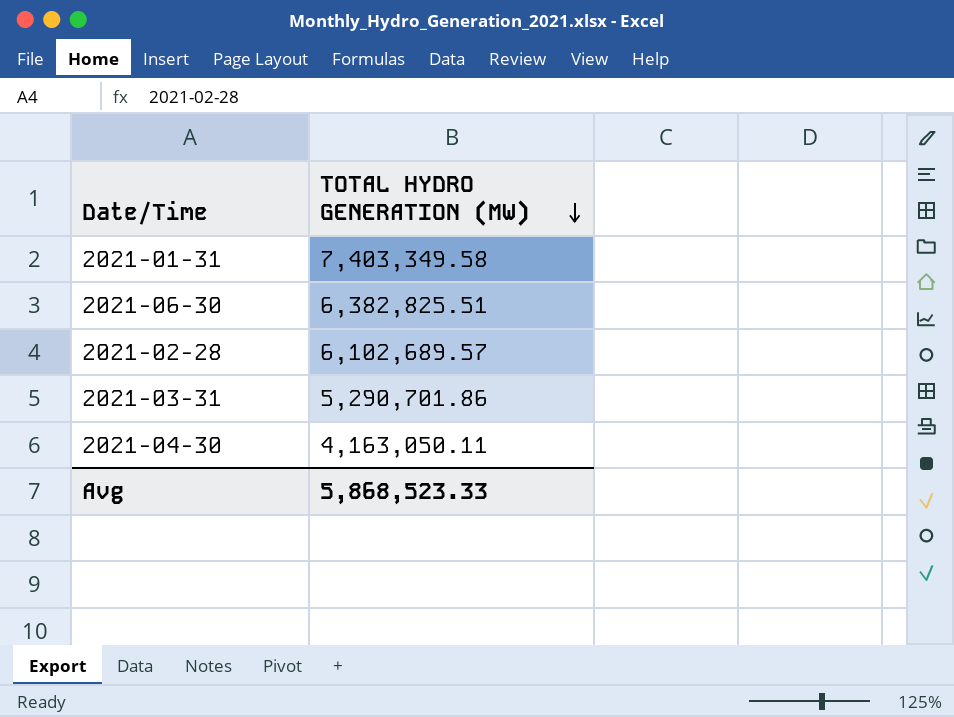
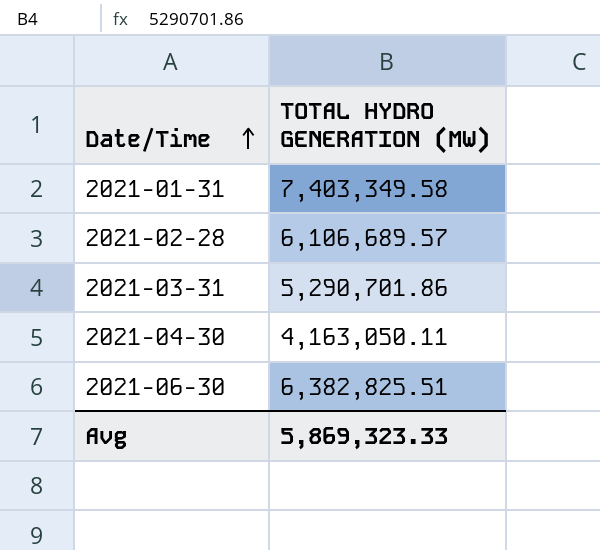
row order: TOTAL HYDRO GENERATION (MW) descending -> Date/Time ascending
2021-02-28 | TOTAL HYDRO GENERATION (MW): 6,102,689.57 -> 6,106,689.57
Avg | TOTAL HYDRO GENERATION (MW): 5,868,523.33 -> 5,869,323.33

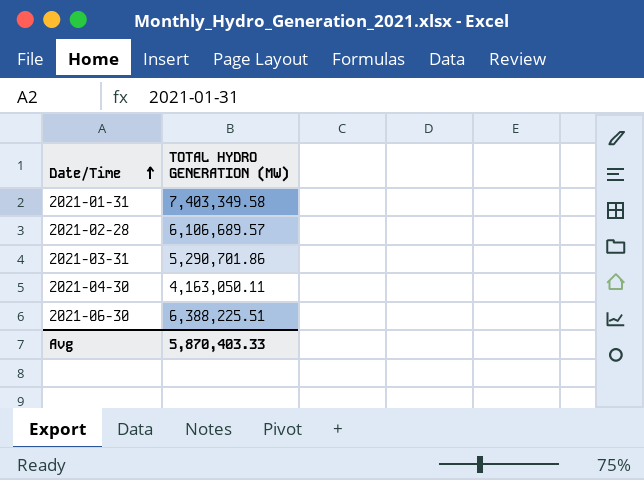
2021-06-30 | TOTAL HYDRO GENERATION (MW): 6,382,825.51 -> 6,388,225.51
Avg | TOTAL HYDRO GENERATION (MW): 5,869,323.33 -> 5,870,403.33

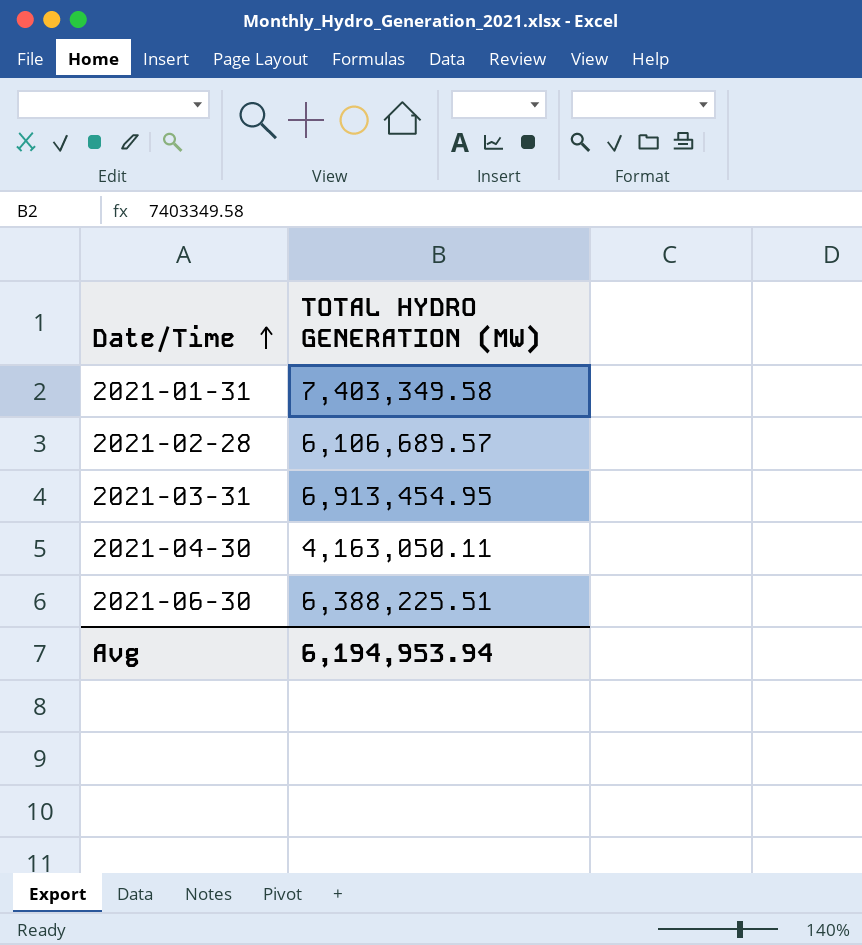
2021-03-31 | TOTAL HYDRO GENERATION (MW): 5,290,701.86 -> 6,913,454.95
Avg | TOTAL HYDRO GENERATION (MW): 5,870,403.33 -> 6,194,953.94

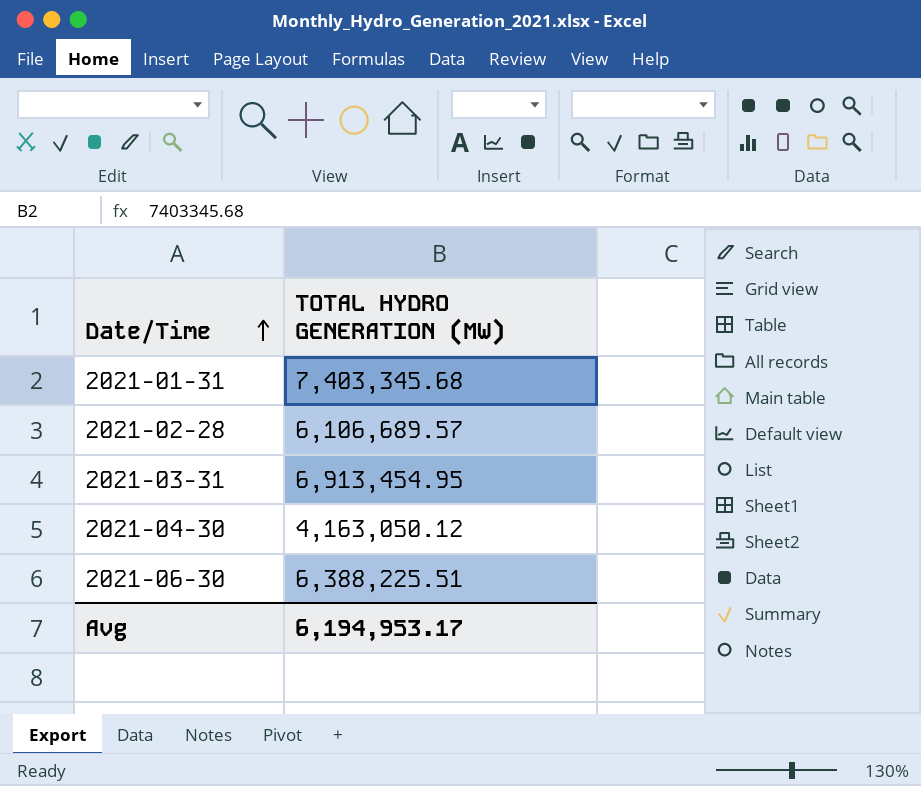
2021-01-31 | TOTAL HYDRO GENERATION (MW): 7,403,349.58 -> 7,403,345.68
2021-04-30 | TOTAL HYDRO GENERATION (MW): 4,163,050.11 -> 4,163,050.12
Avg | TOTAL HYDRO GENERATION (MW): 6,194,953.94 -> 6,194,953.17

